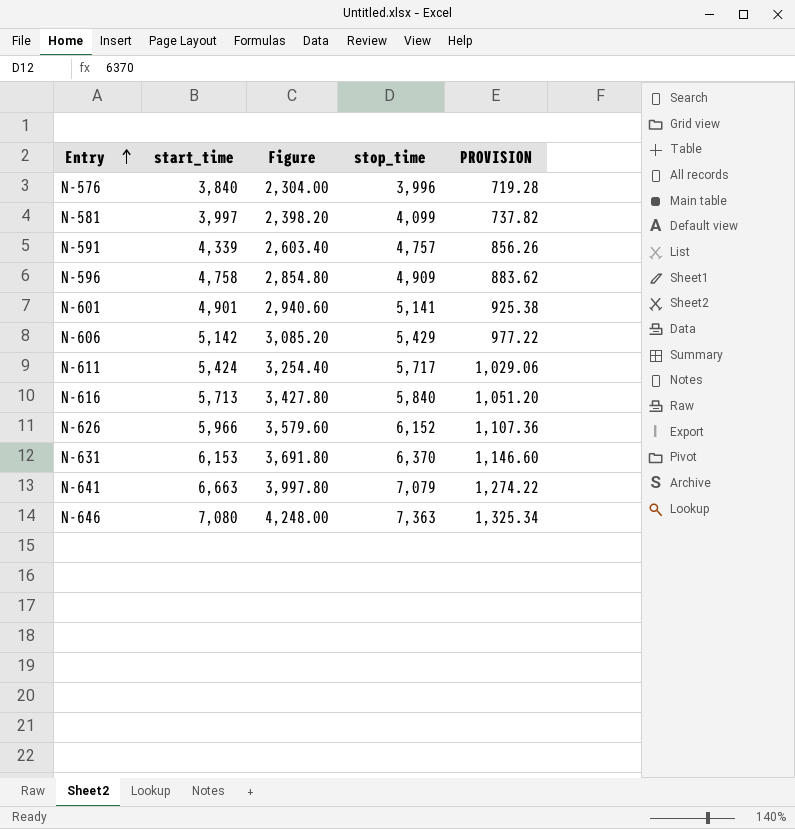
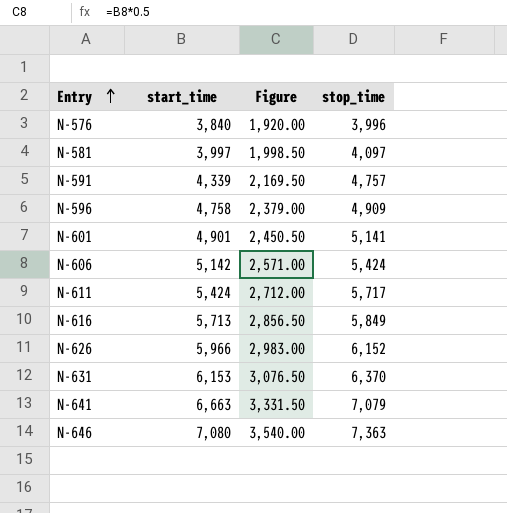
column PROVISION | formula: [stop_time] * 0.18 -> none
column Figure | formula: [start_time] * 0.6 -> [start_time] * 0.5
N-581 | stop_time: 4,099 -> 4,097
N-606 | stop_time: 5,429 -> 5,424
N-616 | stop_time: 5,840 -> 5,849

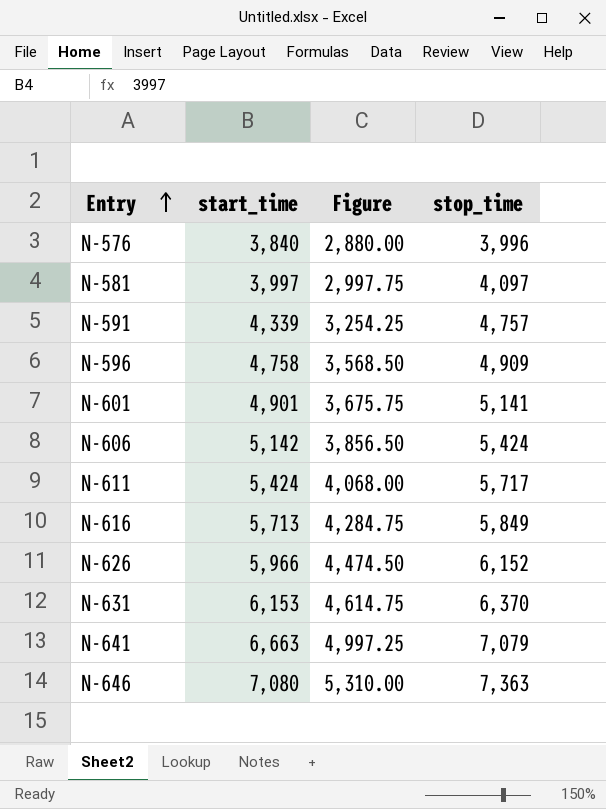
column Figure | formula: [start_time] * 0.5 -> [start_time] * 0.75

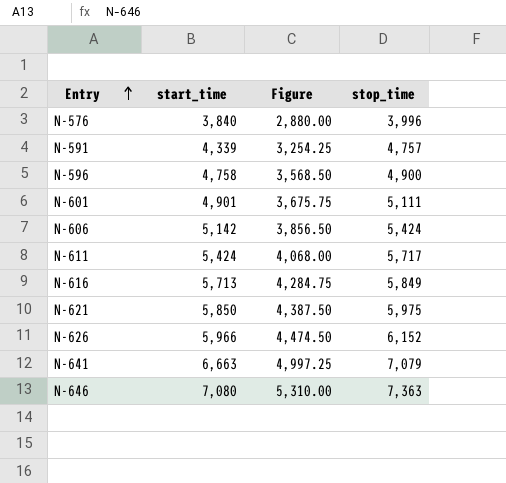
row N-581: 3,997 | 2,997.75 | 4,097 -> none
row N-631: 6,153 | 4,614.75 | 6,370 -> none
N-596 | stop_time: 4,909 -> 4,900
N-601 | stop_time: 5,141 -> 5,111
row N-621: none -> 5,850 | 4,387.50 | 5,975

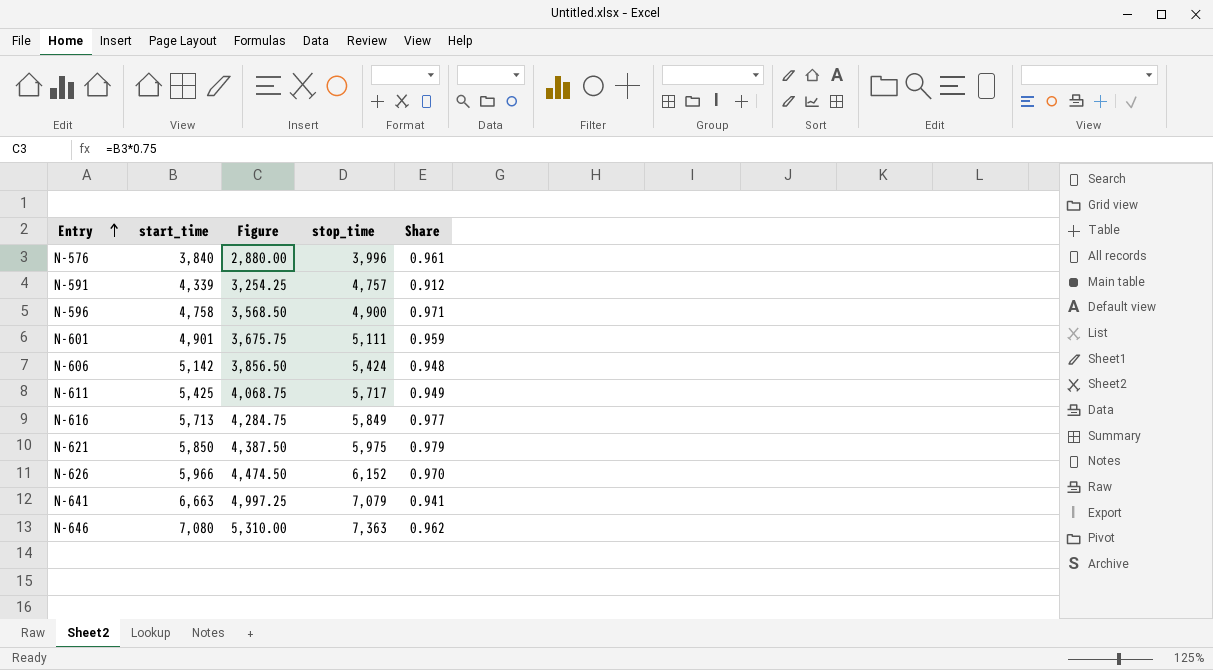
column Share | formula: none -> [start_time] / [stop_time]
N-611 | start_time: 5,424 -> 5,425
N-611 | Figure: 4,068.00 -> 4,068.75

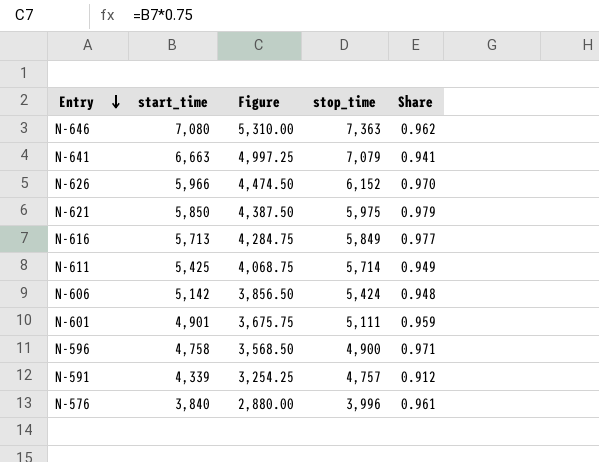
row order: Entry ascending -> Entry descending
N-611 | stop_time: 5,717 -> 5,714

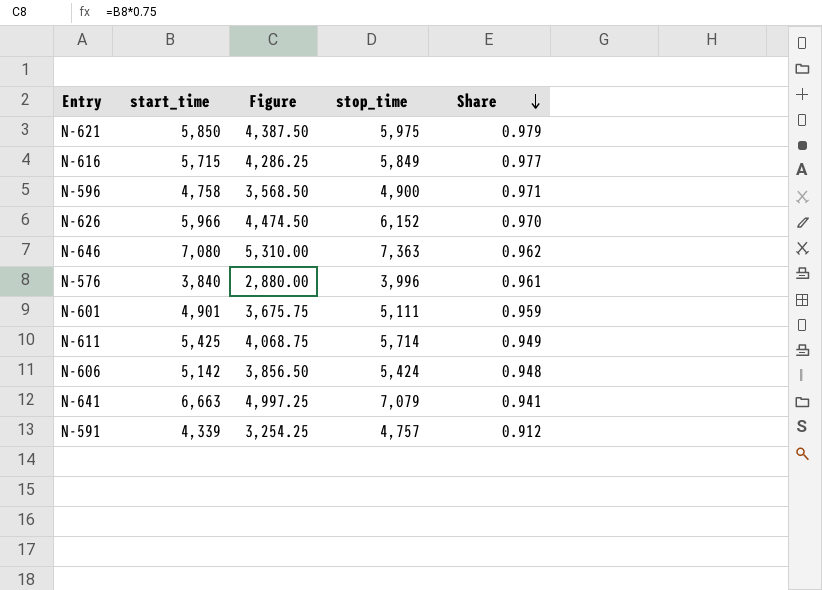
row order: Entry descending -> Share descending
N-616 | start_time: 5,713 -> 5,715
N-616 | Figure: 4,284.75 -> 4,286.25

